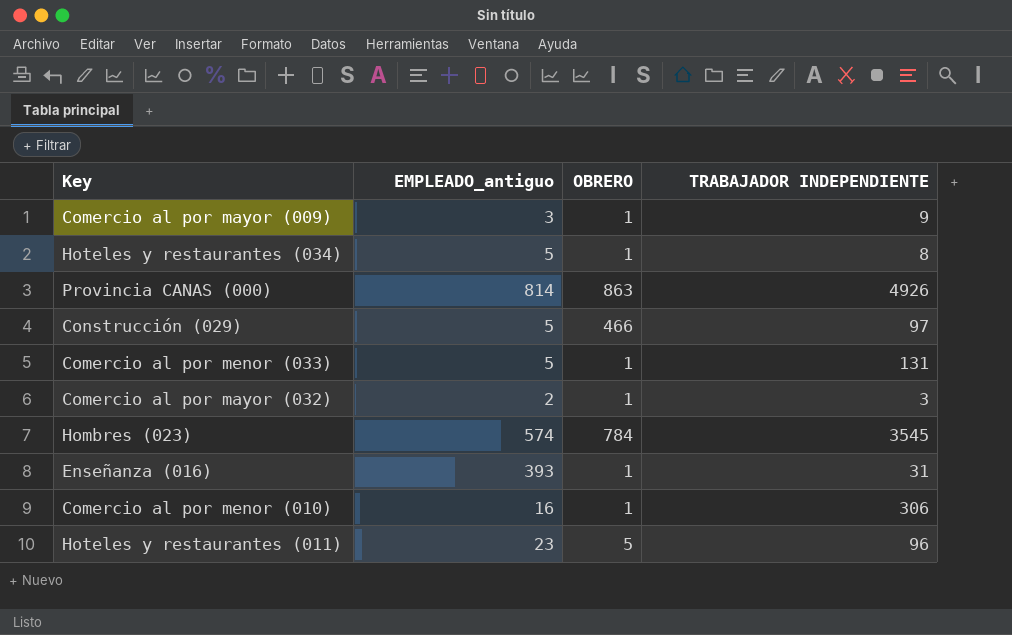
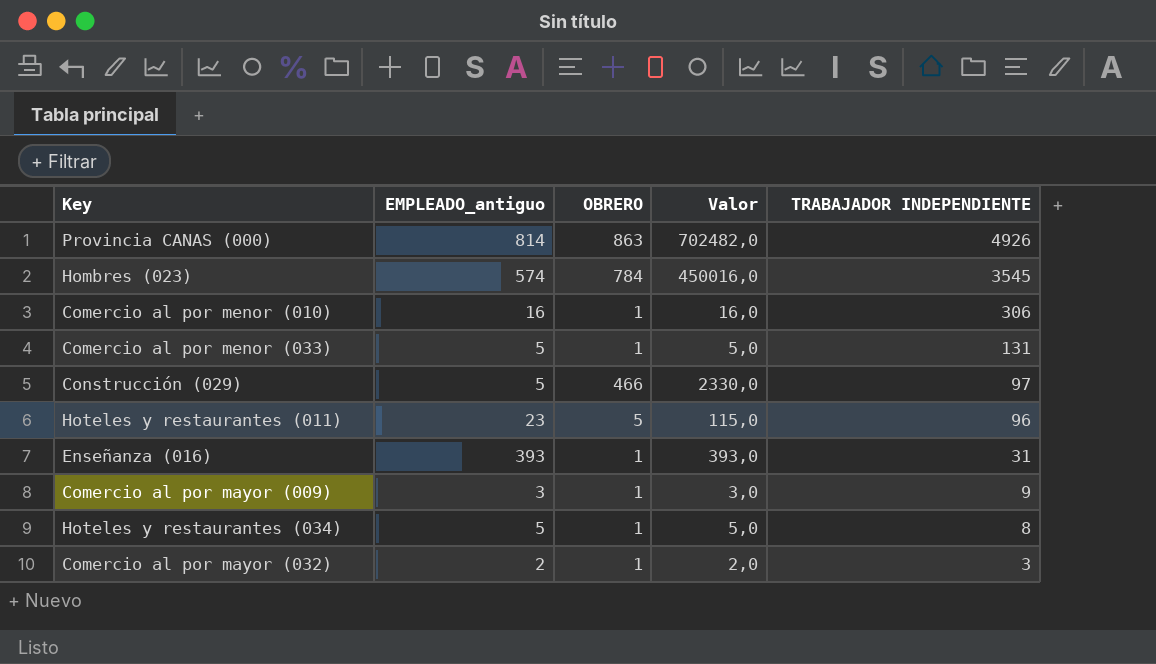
row order: none -> TRABAJADOR INDEPENDIENTE descending
column Valor | formula: none -> [EMPLEADO_antiguo] * [OBRERO]

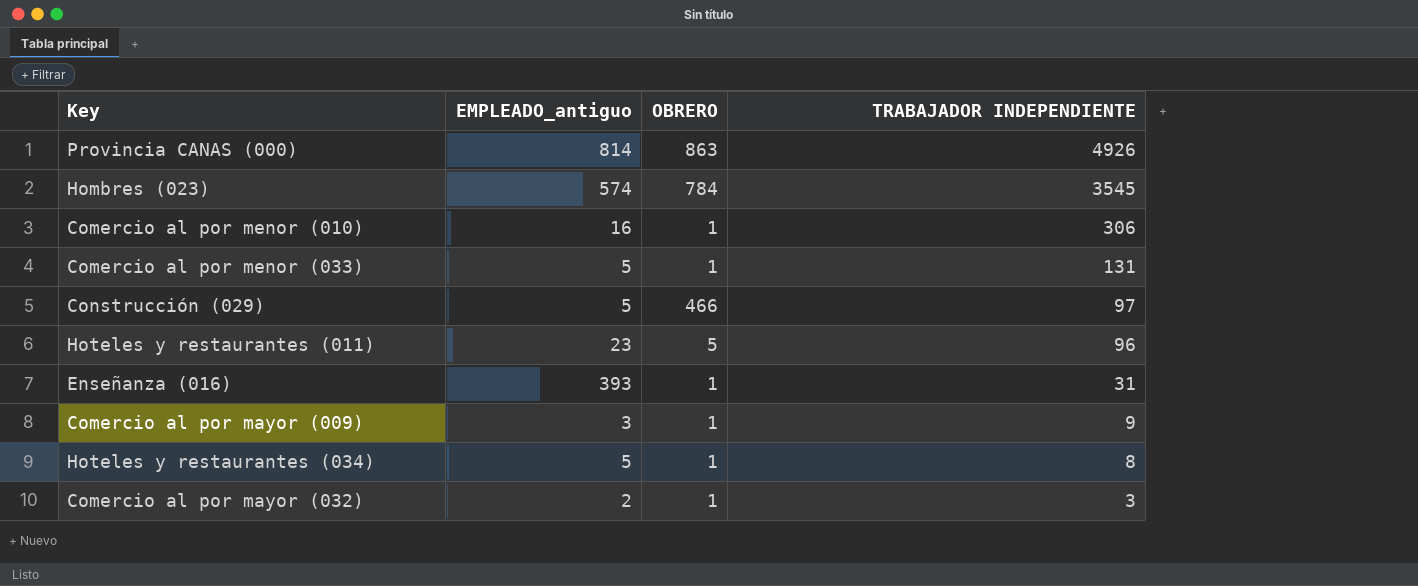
column Valor | formula: [EMPLEADO_antiguo] * [OBRERO] -> none

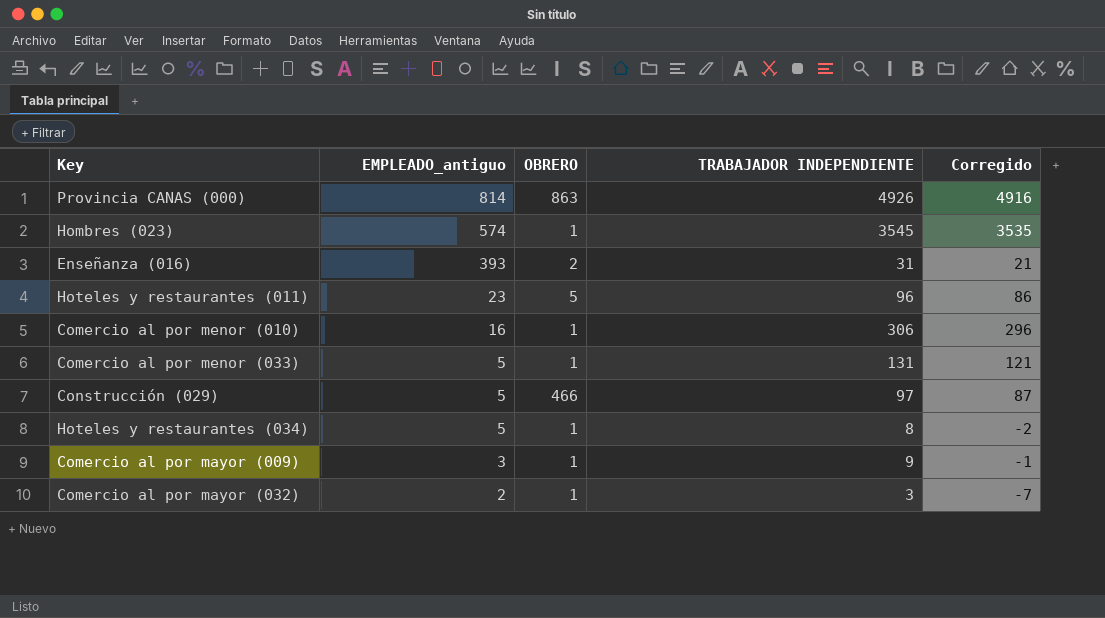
row order: TRABAJADOR INDEPENDIENTE descending -> EMPLEADO_antiguo descending
column Corregido | formula: none -> [TRABAJADOR INDEPENDIENTE] - 10
Hombres (023) | OBRERO: 784 -> 1
Enseñanza (016) | OBRERO: 1 -> 2

